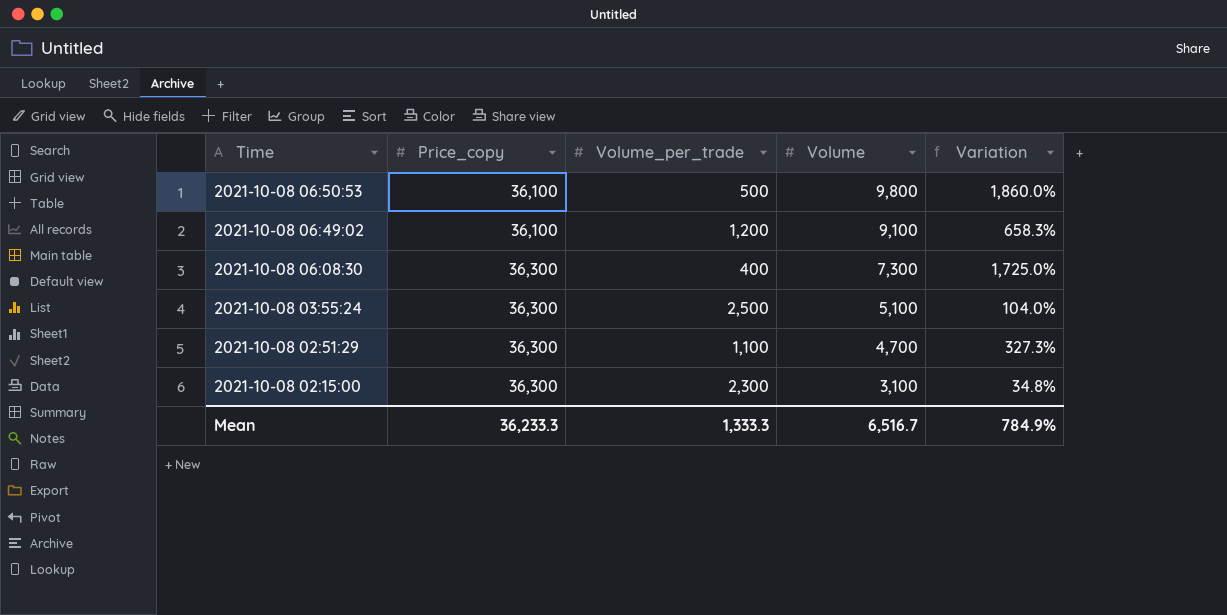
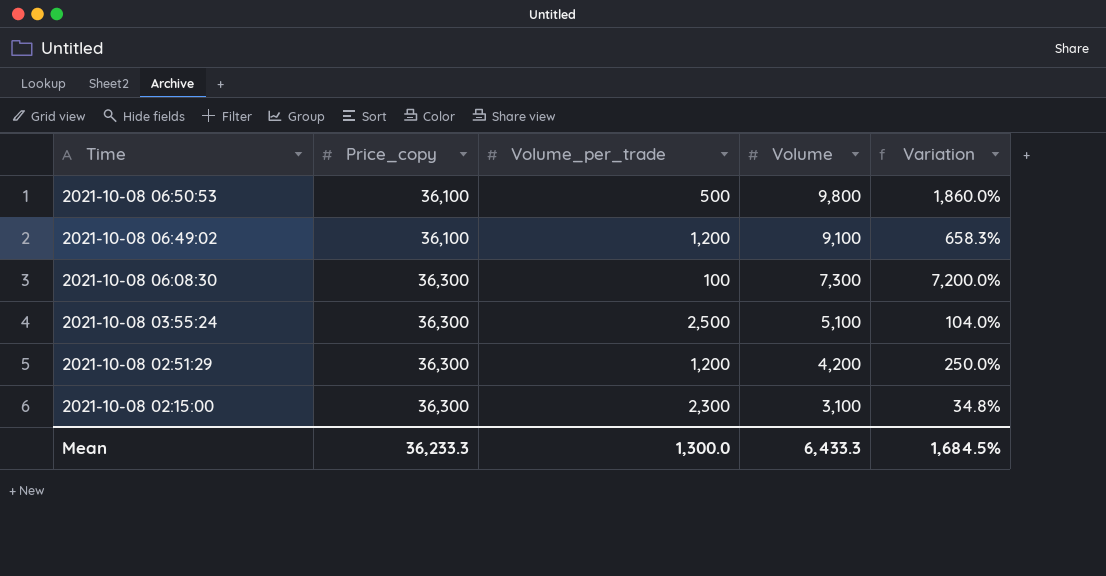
2021-10-08 06:08:30 | Volume_per_trade: 400 -> 100
2021-10-08 06:08:30 | Variation: 1,725.0% -> 7,200.0%
2021-10-08 02:51:29 | Volume_per_trade: 1,100 -> 1,200
2021-10-08 02:51:29 | Volume: 4,700 -> 4,200
2021-10-08 02:51:29 | Variation: 327.3% -> 250.0%
Mean | Volume_per_trade: 1,333.3 -> 1,300.0
Mean | Volume: 6,516.7 -> 6,433.3
Mean | Variation: 784.9% -> 1,684.5%

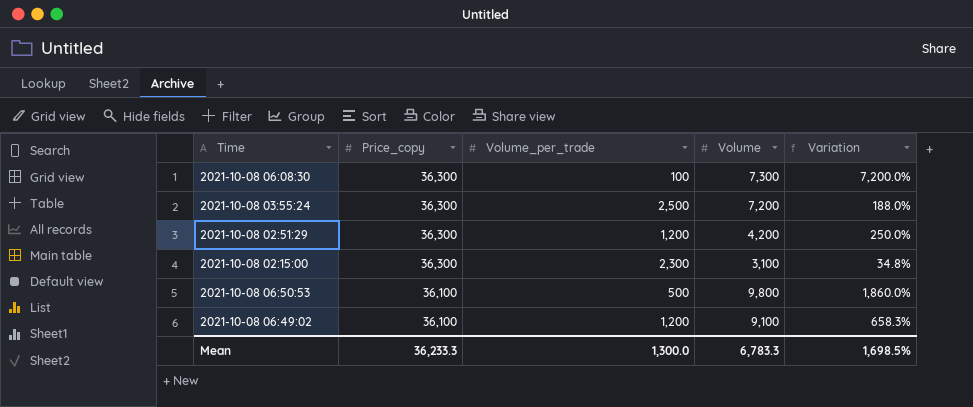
row order: Time descending -> Price_copy descending
2021-10-08 03:55:24 | Volume: 5,100 -> 7,200
2021-10-08 03:55:24 | Variation: 104.0% -> 188.0%
Mean | Volume: 6,433.3 -> 6,783.3
Mean | Variation: 1,684.5% -> 1,698.5%

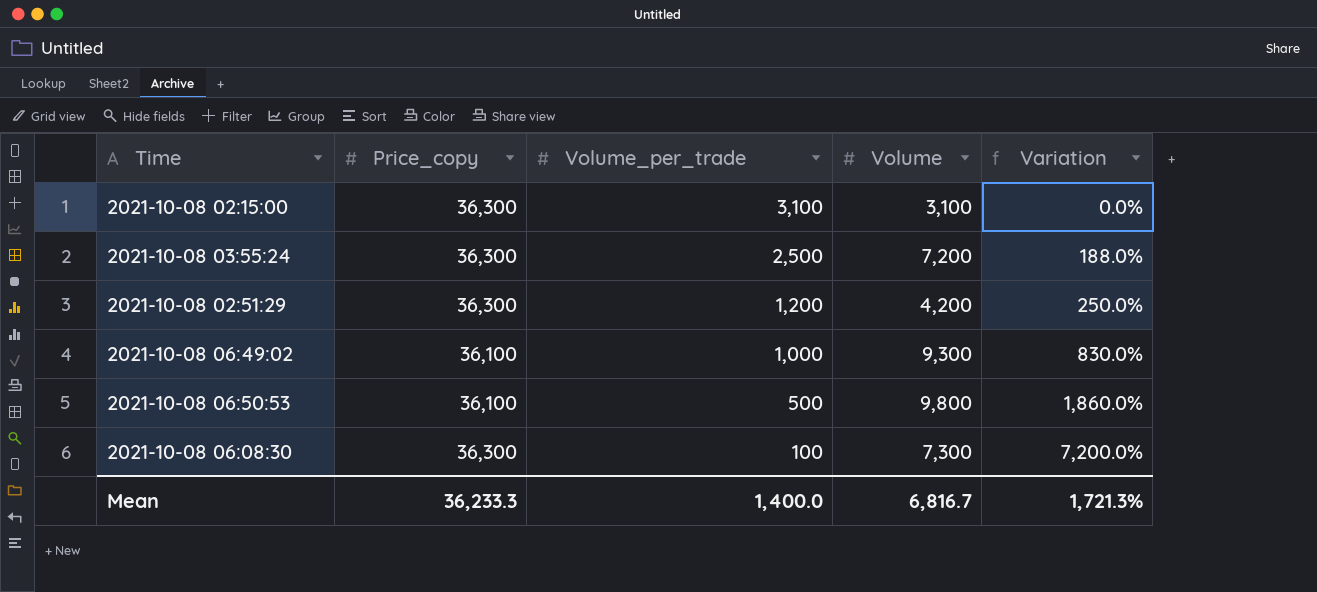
row order: Price_copy descending -> Volume_per_trade descending
2021-10-08 02:15:00 | Volume_per_trade: 2,300 -> 3,100
2021-10-08 02:15:00 | Variation: 34.8% -> 0.0%
2021-10-08 06:49:02 | Volume_per_trade: 1,200 -> 1,000
2021-10-08 06:49:02 | Volume: 9,100 -> 9,300
2021-10-08 06:49:02 | Variation: 658.3% -> 830.0%
Mean | Volume_per_trade: 1,300.0 -> 1,400.0
Mean | Volume: 6,783.3 -> 6,816.7
Mean | Variation: 1,698.5% -> 1,721.3%

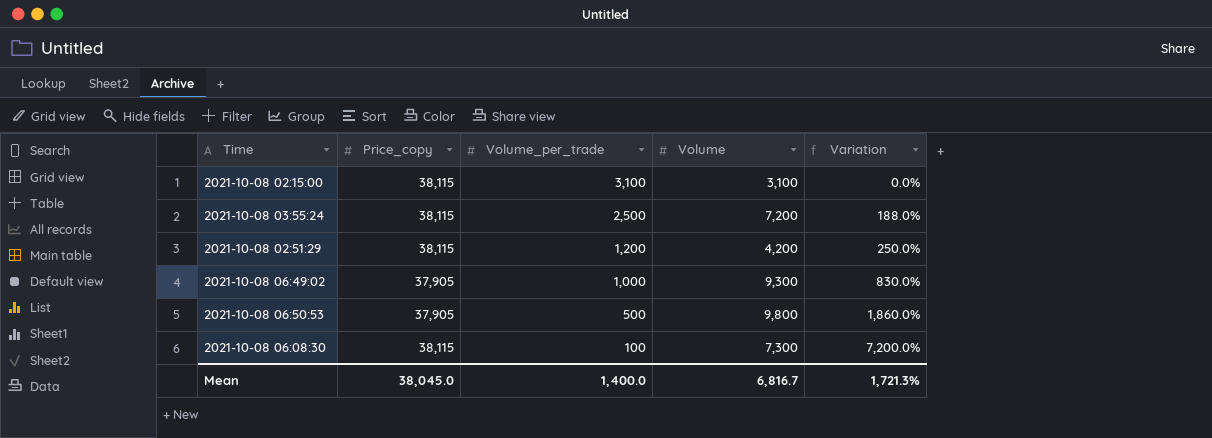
2021-10-08 02:15:00 | Price_copy: 36,300 -> 38,115
2021-10-08 03:55:24 | Price_copy: 36,300 -> 38,115
2021-10-08 02:51:29 | Price_copy: 36,300 -> 38,115
2021-10-08 06:49:02 | Price_copy: 36,100 -> 37,905
2021-10-08 06:50:53 | Price_copy: 36,100 -> 37,905
2021-10-08 06:08:30 | Price_copy: 36,300 -> 38,115
Mean | Price_copy: 36,233.3 -> 38,045.0

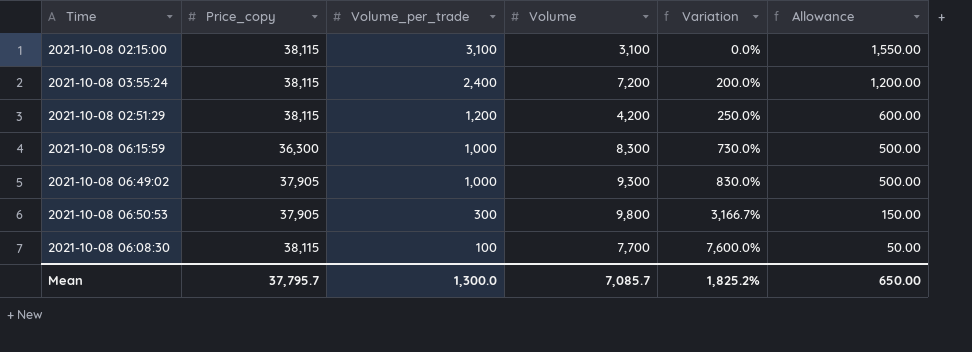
column Allowance | formula: none -> [Volume_per_trade] * 0.5
2021-10-08 03:55:24 | Volume_per_trade: 2,500 -> 2,400
2021-10-08 03:55:24 | Variation: 188.0% -> 200.0%
row 2021-10-08 06:15:59: none -> 36,300 | 1,000 | 8,300 | 730.0% | 500.00
2021-10-08 06:50:53 | Volume_per_trade: 500 -> 300
2021-10-08 06:50:53 | Variation: 1,860.0% -> 3,166.7%
2021-10-08 06:08:30 | Volume: 7,300 -> 7,700
2021-10-08 06:08:30 | Variation: 7,200.0% -> 7,600.0%
Mean | Price_copy: 38,045.0 -> 37,795.7
Mean | Volume_per_trade: 1,400.0 -> 1,300.0
Mean | Volume: 6,816.7 -> 7,085.7
Mean | Variation: 1,721.3% -> 1,825.2%

